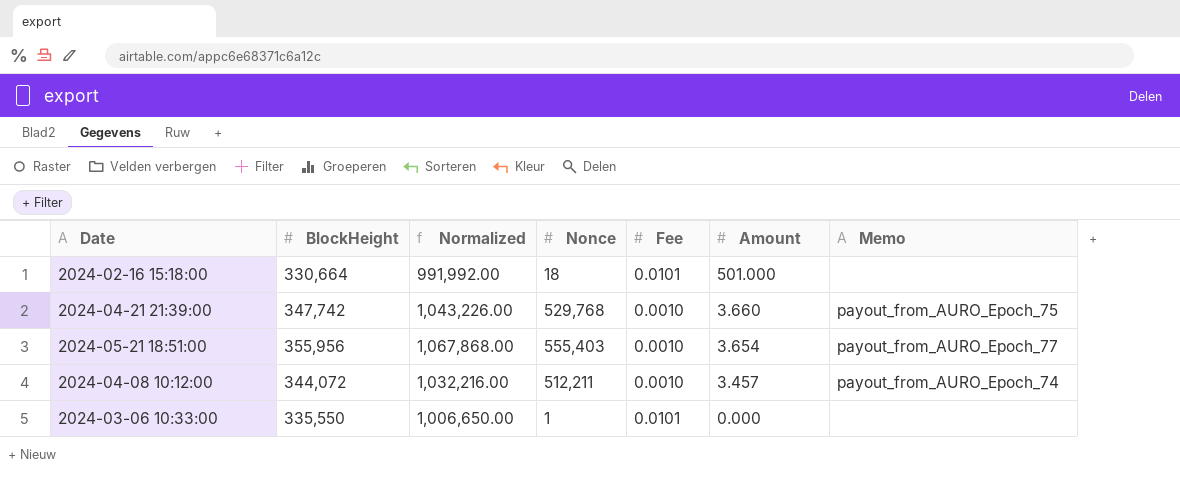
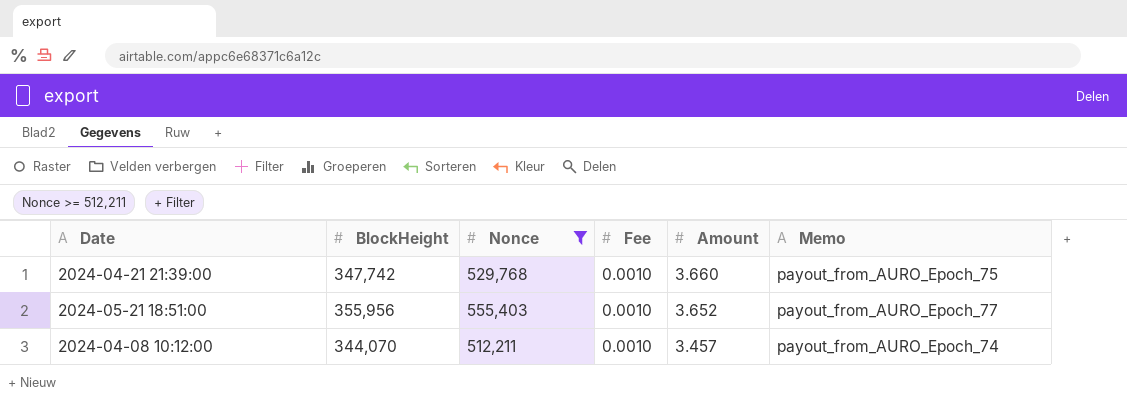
filter: none -> Nonce >= 512,211
column Normalized | formula: [BlockHeight] * 3 -> none
2024-05-21 18:51:00 | Amount: 3.654 -> 3.652
2024-04-08 10:12:00 | BlockHeight: 344,072 -> 344,070

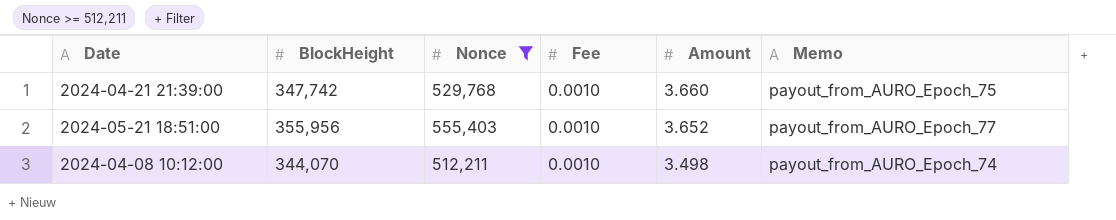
2024-04-08 10:12:00 | Amount: 3.457 -> 3.498

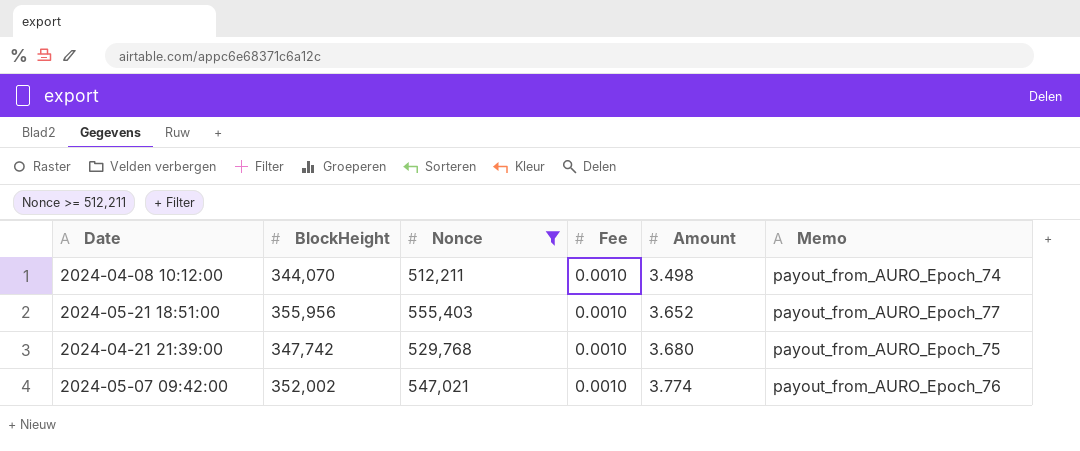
row order: Amount descending -> Amount ascending
2024-04-21 21:39:00 | Amount: 3.660 -> 3.680
row 2024-05-07 09:42:00: none -> 352,002 | 547,021 | 0.0010 | 3.774 | payout_from_AURO_Epoch_76

